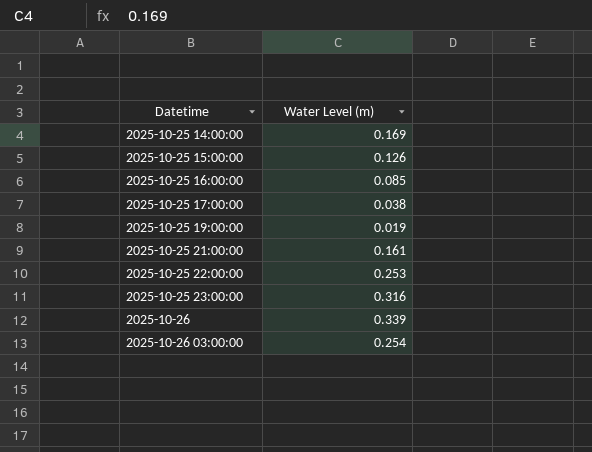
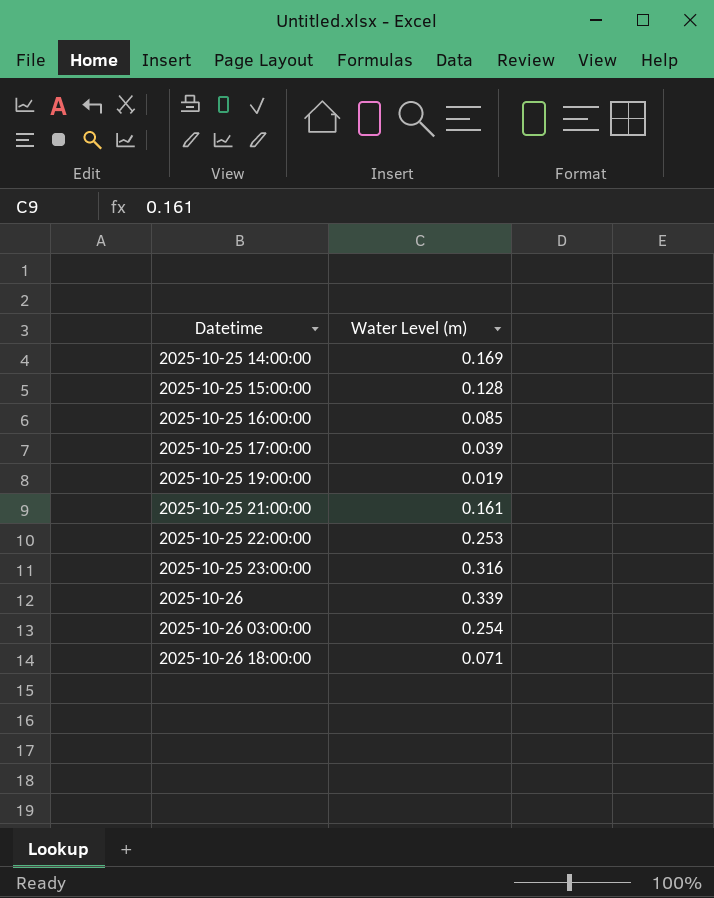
2025-10-25 15:00:00 | Water Level (m): 0.126 -> 0.128
2025-10-25 17:00:00 | Water Level (m): 0.038 -> 0.039
row 2025-10-26 18:00:00: none -> 0.071

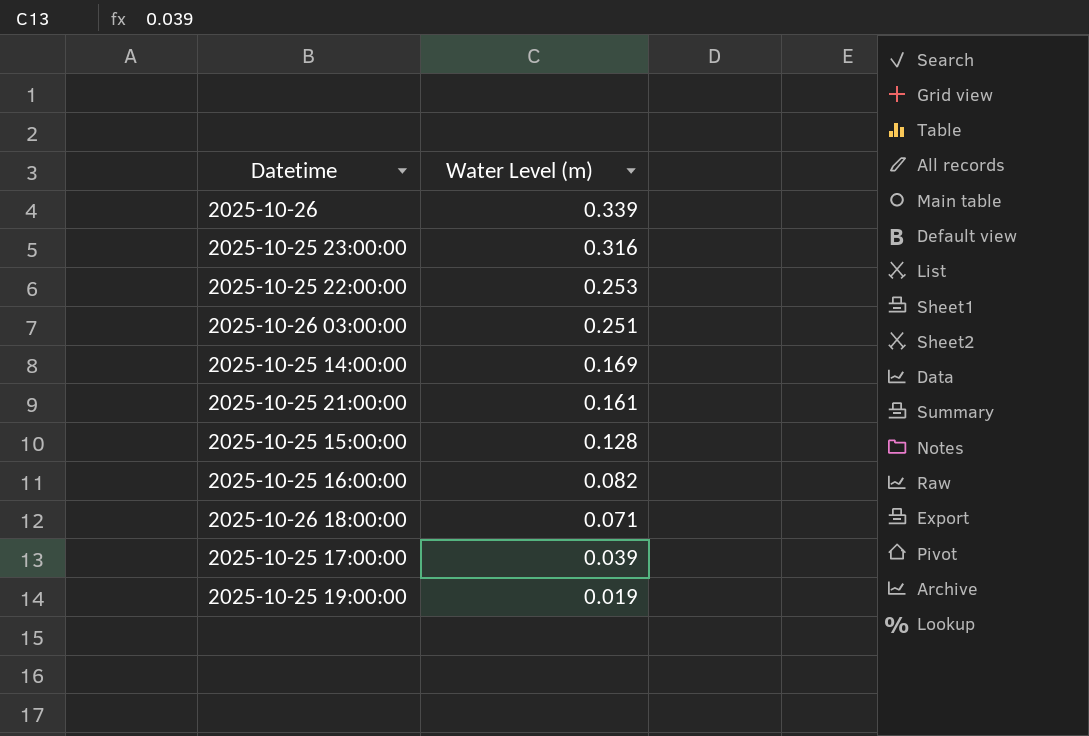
row order: Datetime ascending -> Water Level (m) descending
2025-10-26 03:00:00 | Water Level (m): 0.254 -> 0.251
2025-10-25 16:00:00 | Water Level (m): 0.085 -> 0.082

